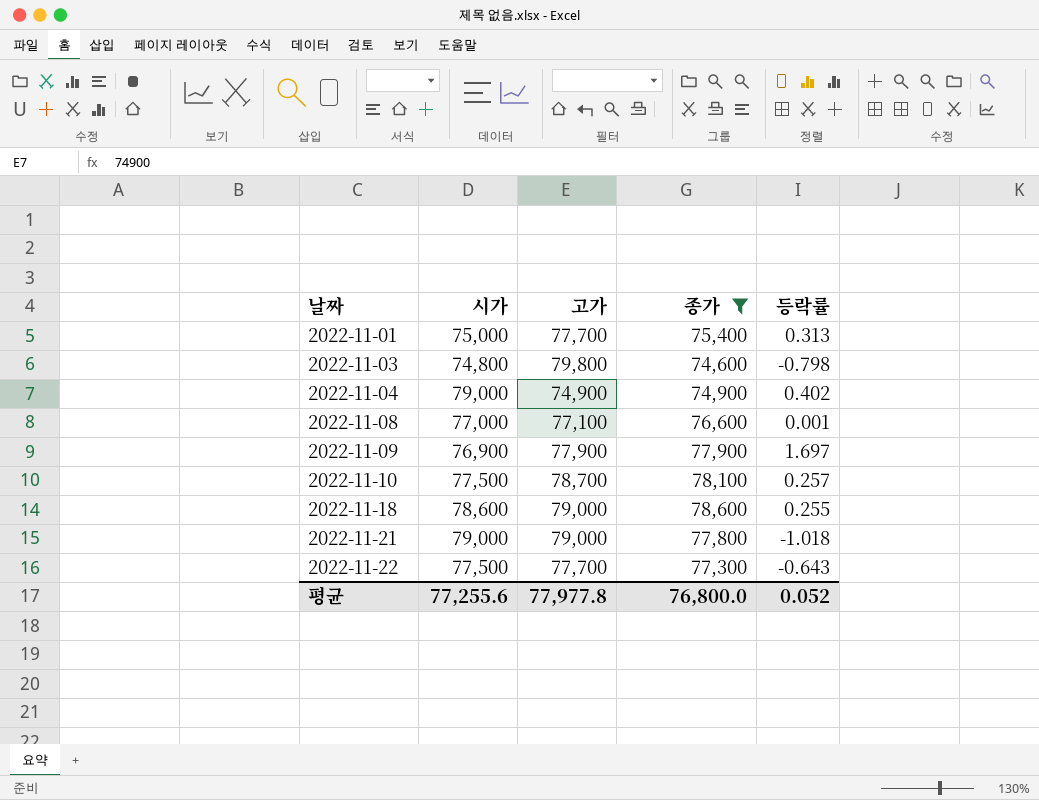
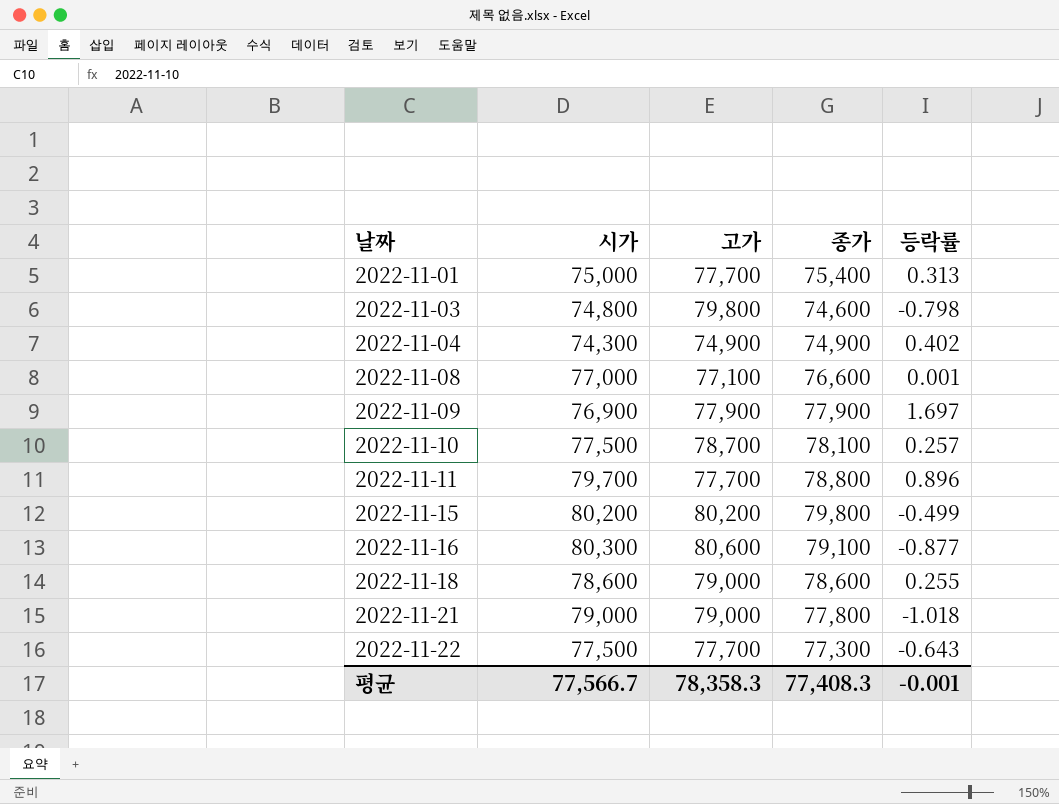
filter: 종가 <= 78,600 -> none
2022-11-04 | 시가: 79,000 -> 74,300
평균 | 시가: 77,255.6 -> 77,566.7
평균 | 고가: 77,977.8 -> 78,358.3
평균 | 종가: 76,800.0 -> 77,408.3
평균 | 등락률: 0.052 -> -0.001

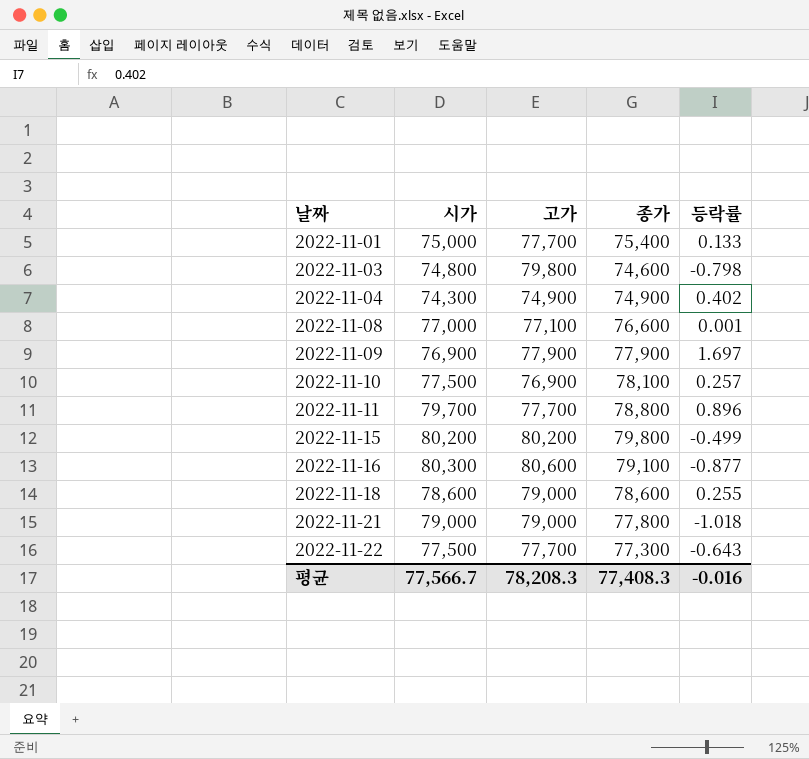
2022-11-01 | 등락률: 0.313 -> 0.133
2022-11-10 | 고가: 78,700 -> 76,900
평균 | 고가: 78,358.3 -> 78,208.3
평균 | 등락률: -0.001 -> -0.016

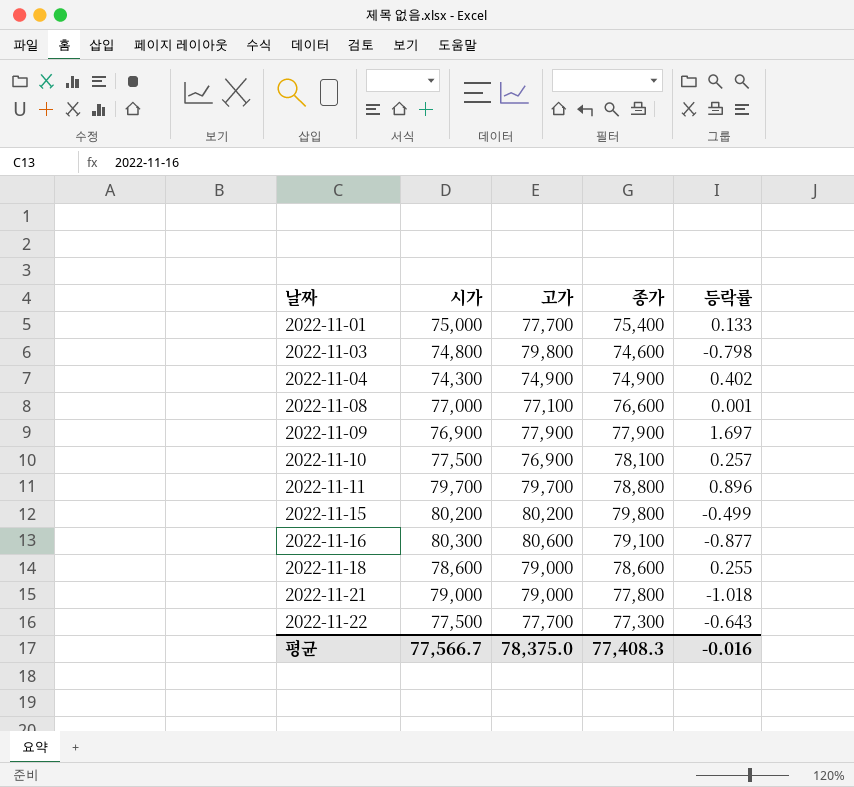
2022-11-11 | 고가: 77,700 -> 79,700
평균 | 고가: 78,208.3 -> 78,375.0

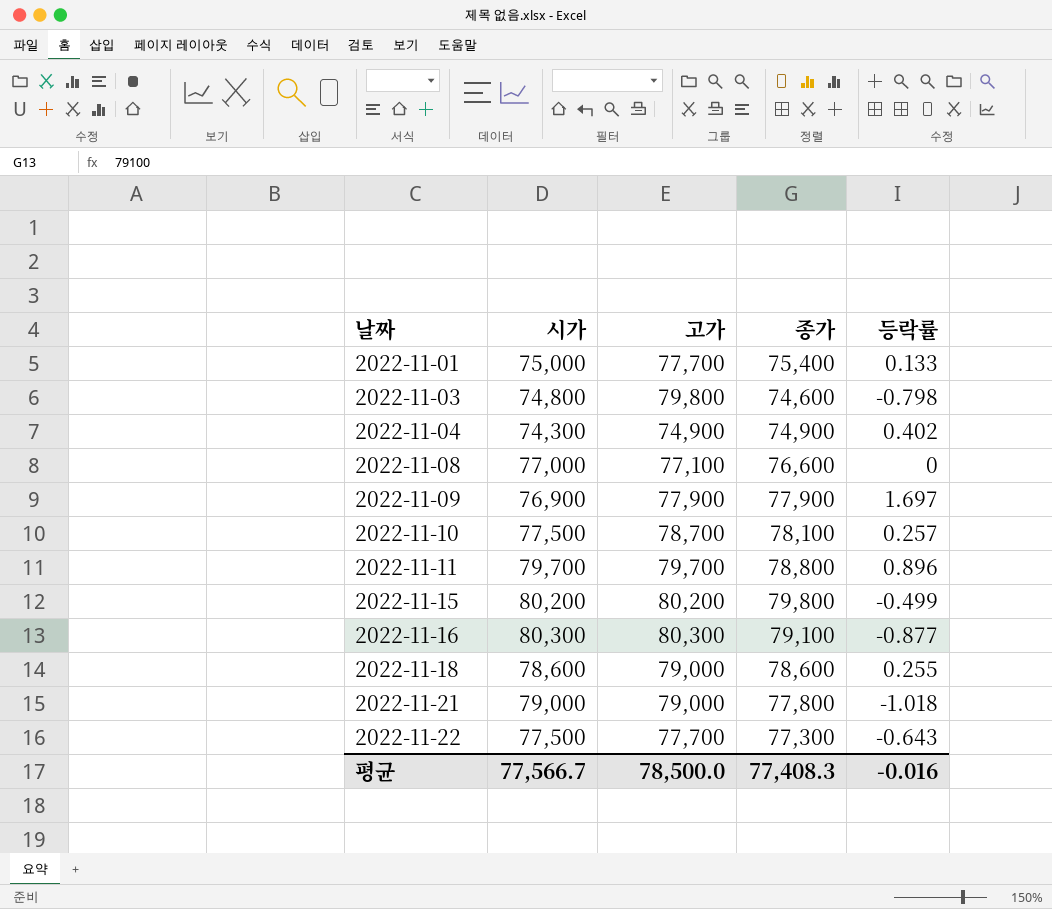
2022-11-08 | 등락률: 0.001 -> 0
2022-11-10 | 고가: 76,900 -> 78,700
2022-11-16 | 고가: 80,600 -> 80,300
평균 | 고가: 78,375.0 -> 78,500.0

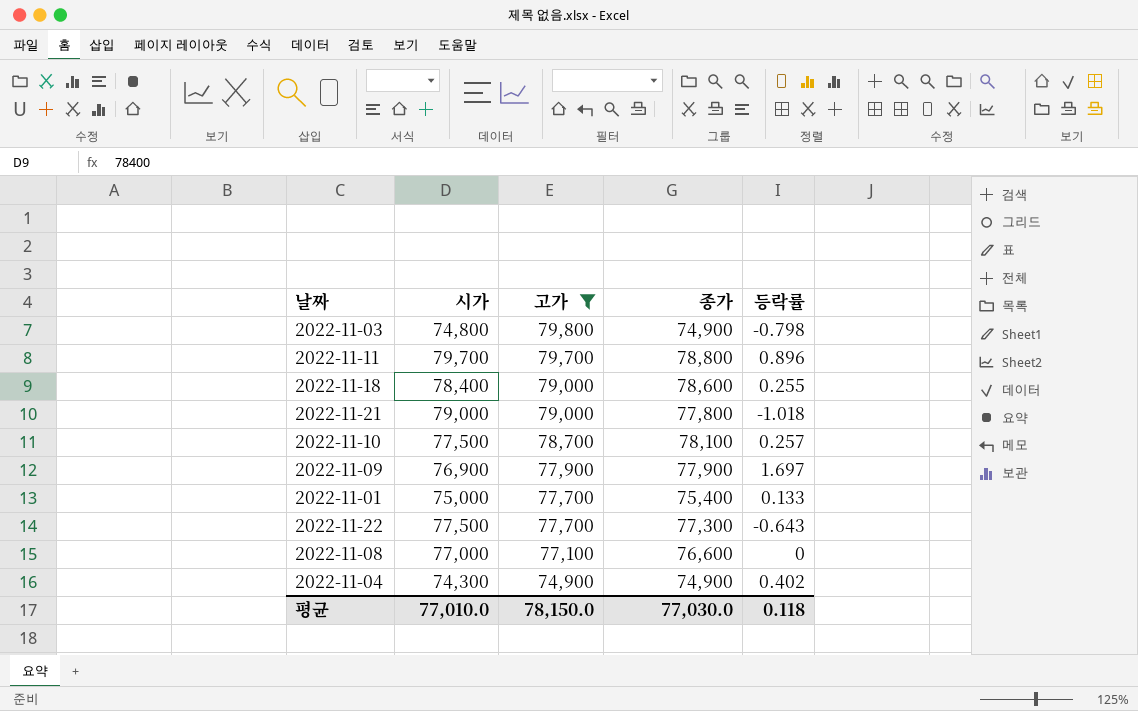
filter: none -> 고가 <= 79,800
row order: 날짜 ascending -> 고가 descending
2022-11-03 | 종가: 74,600 -> 74,900
2022-11-18 | 시가: 78,600 -> 78,400
평균 | 시가: 77,566.7 -> 77,010.0
평균 | 고가: 78,500.0 -> 78,150.0
평균 | 종가: 77,408.3 -> 77,030.0
평균 | 등락률: -0.016 -> 0.118

